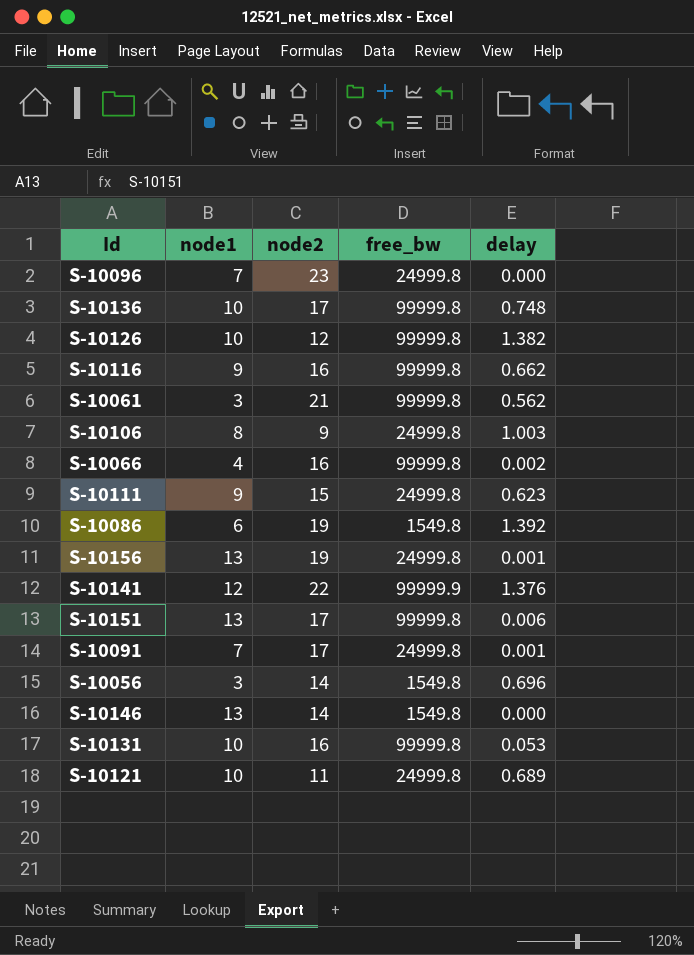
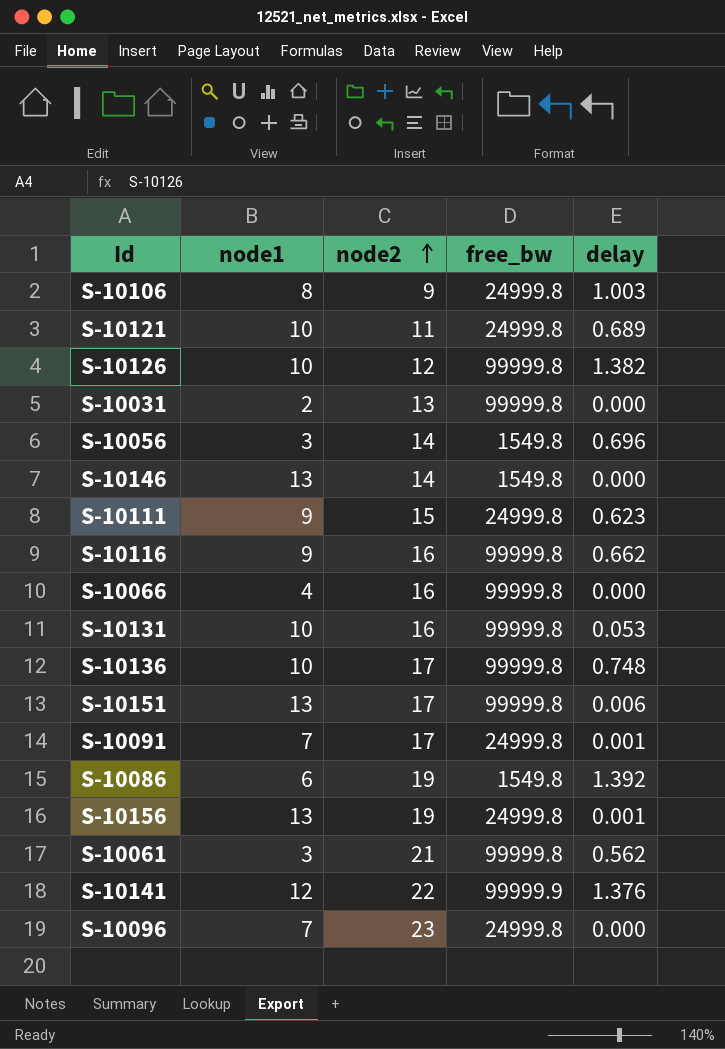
row order: none -> node2 ascending
row S-10031: none -> 2 | 13 | 99999.8 | 0.000
S-10066 | delay: 0.002 -> 0.000

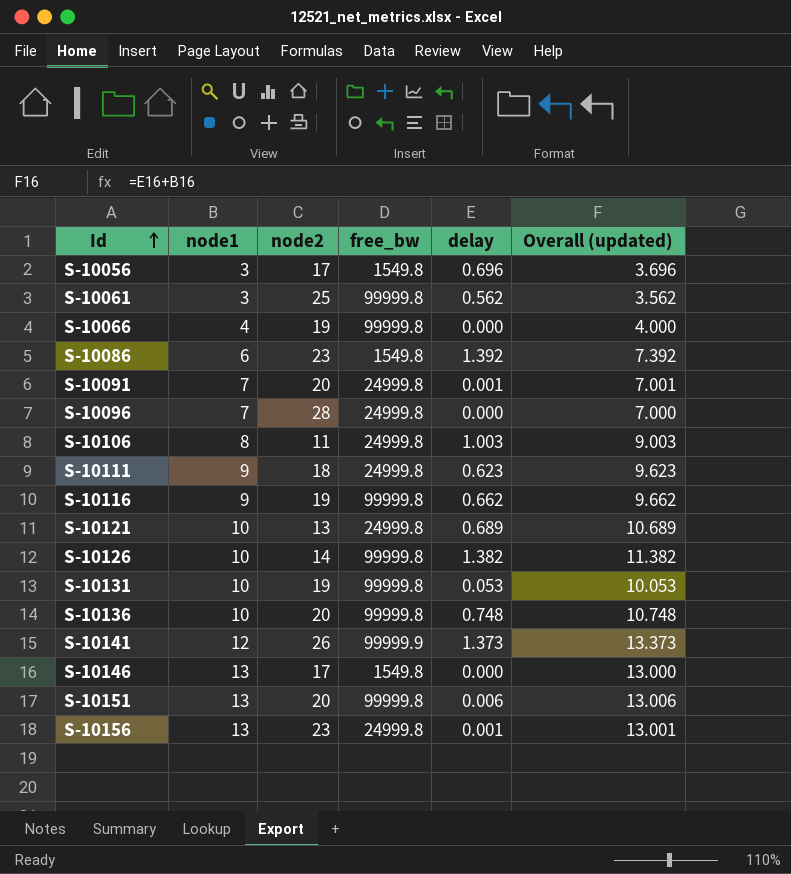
row order: node2 ascending -> Id ascending
column Overall (updated) | formula: none -> [node1] + [delay]
row S-10031: 2 | 13 | 99999.8 | 0.000 -> none
S-10056 | node2: 14 -> 17
S-10061 | node2: 21 -> 25
S-10066 | node2: 16 -> 19
S-10086 | node2: 19 -> 23
S-10091 | node2: 17 -> 20
S-10096 | node2: 23 -> 28
S-10106 | node2: 9 -> 11
S-10111 | node2: 15 -> 18
S-10116 | node2: 16 -> 19
S-10121 | node2: 11 -> 13
S-10126 | node2: 12 -> 14
S-10131 | node2: 16 -> 19
S-10136 | node2: 17 -> 20
S-10141 | node2: 22 -> 26
S-10141 | delay: 1.376 -> 1.373
S-10146 | node2: 14 -> 17
S-10151 | node2: 17 -> 20
S-10156 | node2: 19 -> 23

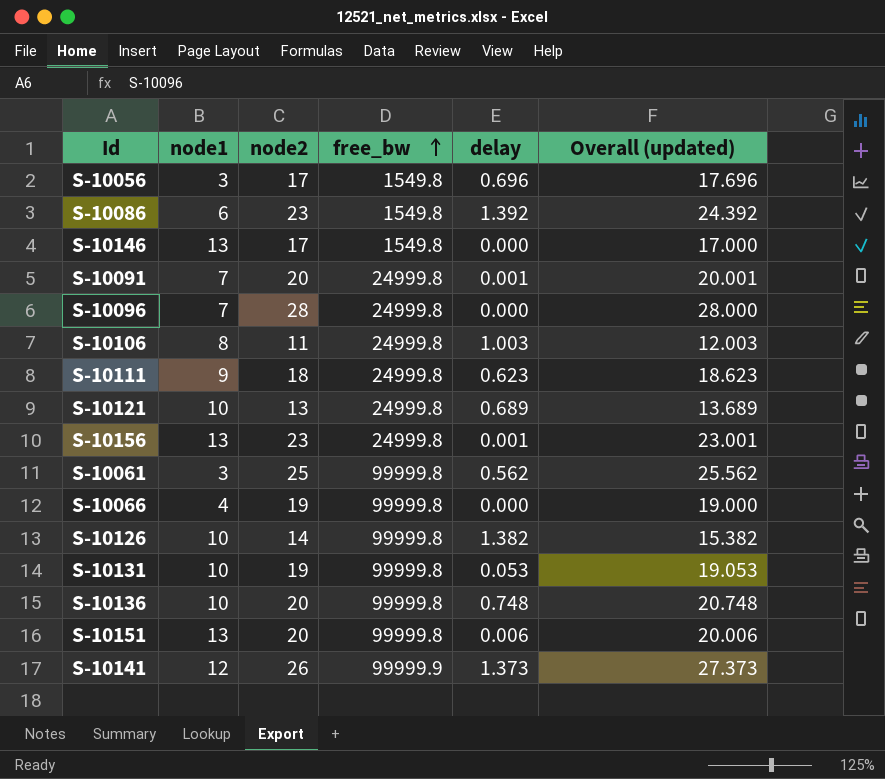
row order: Id ascending -> free_bw ascending
column Overall (updated) | formula: [node1] + [delay] -> [node2] + [delay]
row S-10116: 9 | 19 | 99999.8 | 0.662 | 9.662 -> none

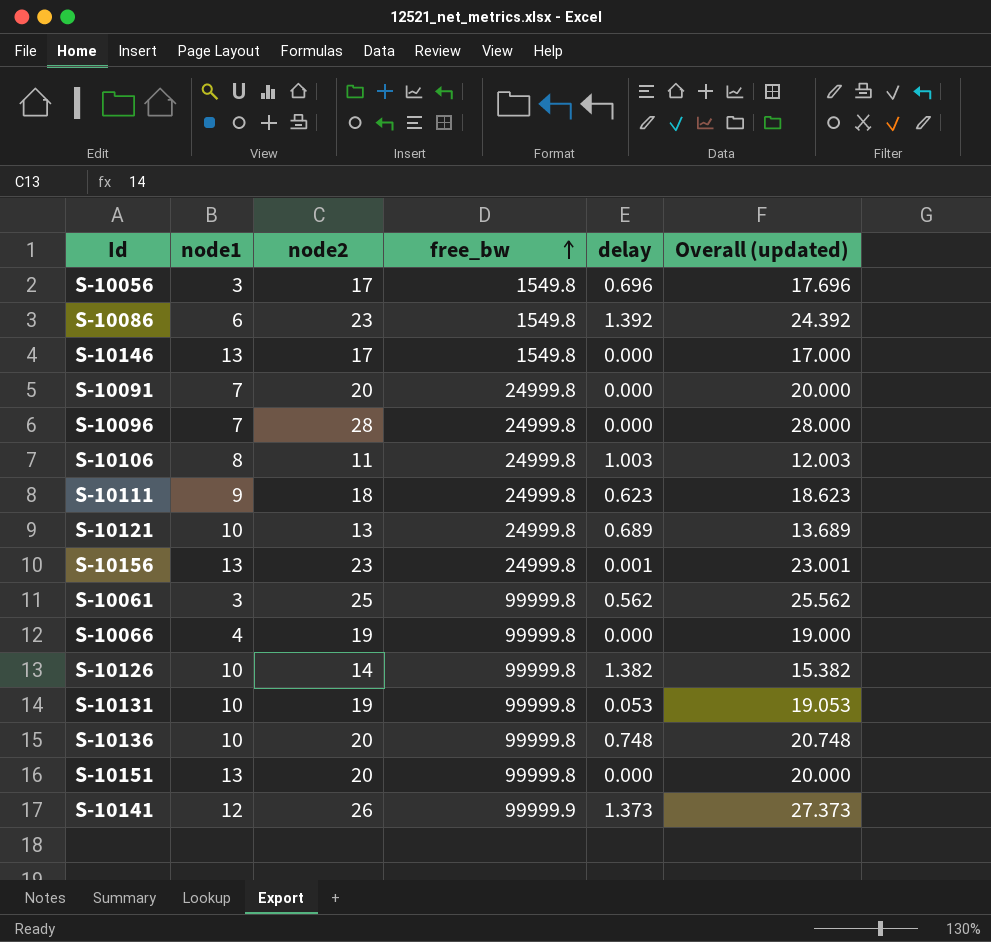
S-10091 | delay: 0.001 -> 0.000
S-10091 | Overall (updated): 20.001 -> 20.000
S-10151 | delay: 0.006 -> 0.000
S-10151 | Overall (updated): 20.006 -> 20.000

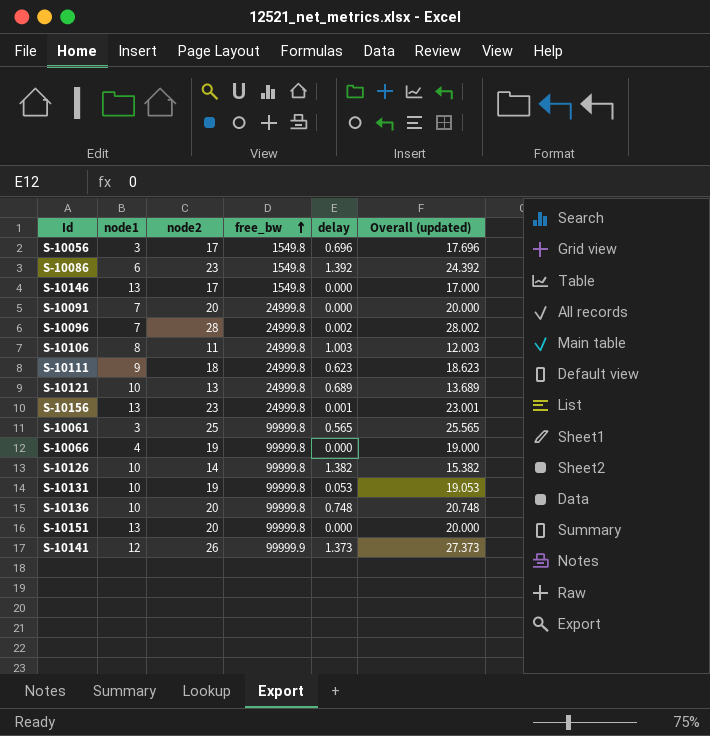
S-10096 | delay: 0.000 -> 0.002
S-10096 | Overall (updated): 28.000 -> 28.002
S-10061 | delay: 0.562 -> 0.565
S-10061 | Overall (updated): 25.562 -> 25.565

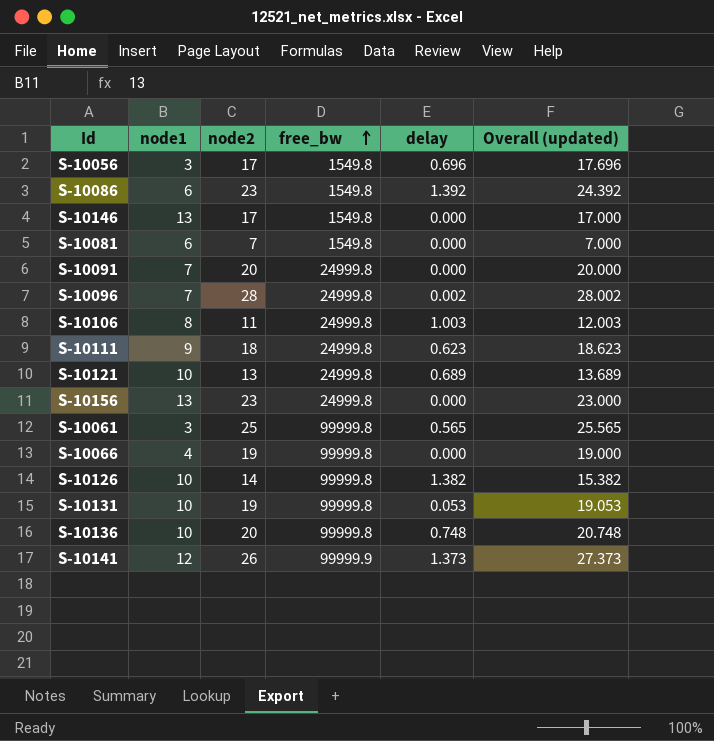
row S-10151: 13 | 20 | 99999.8 | 0.000 | 20.000 -> none
row S-10081: none -> 6 | 7 | 1549.8 | 0.000 | 7.000
S-10156 | delay: 0.001 -> 0.000
S-10156 | Overall (updated): 23.001 -> 23.000

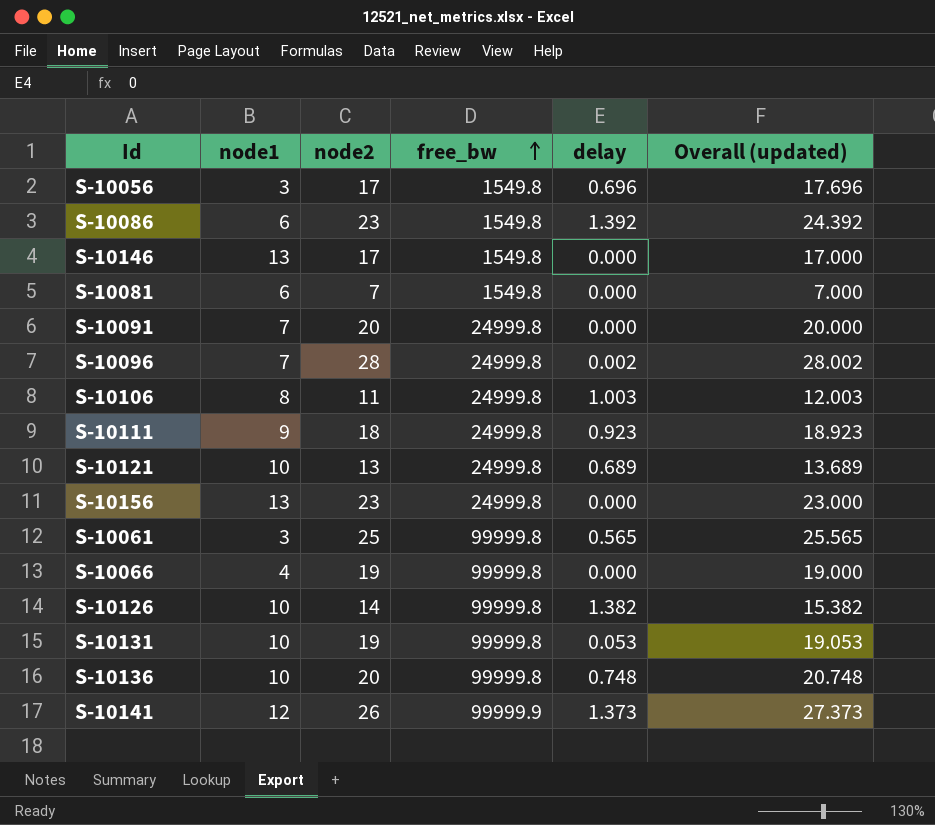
S-10111 | delay: 0.623 -> 0.923
S-10111 | Overall (updated): 18.623 -> 18.923

